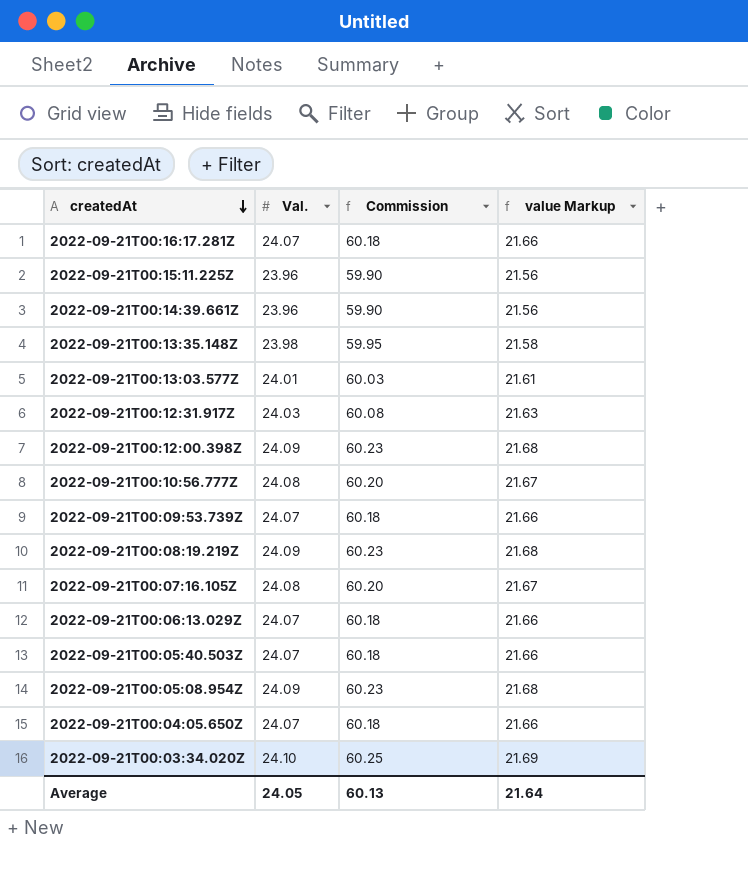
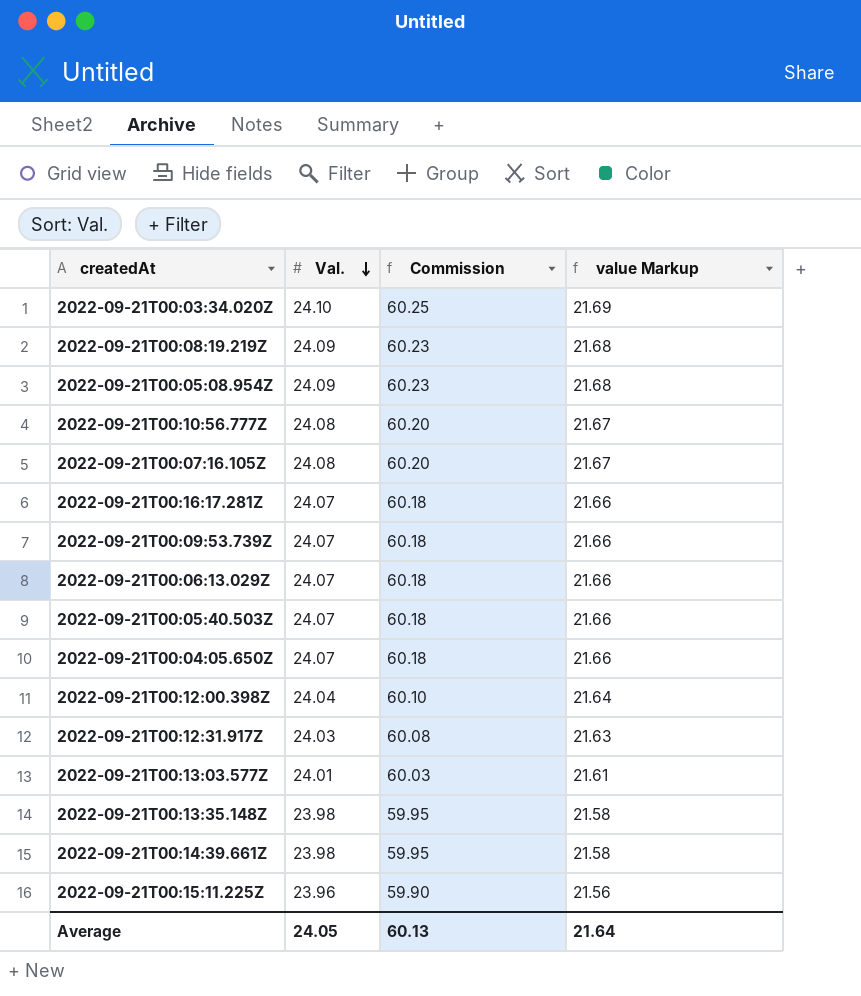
row order: createdAt descending -> Val. descending
2022-09-21T00:12:00.398Z | Val.: 24.09 -> 24.04
2022-09-21T00:12:00.398Z | Commission: 60.23 -> 60.10
2022-09-21T00:12:00.398Z | value Markup: 21.68 -> 21.64
2022-09-21T00:14:39.661Z | Val.: 23.96 -> 23.98
2022-09-21T00:14:39.661Z | Commission: 59.90 -> 59.95
2022-09-21T00:14:39.661Z | value Markup: 21.56 -> 21.58

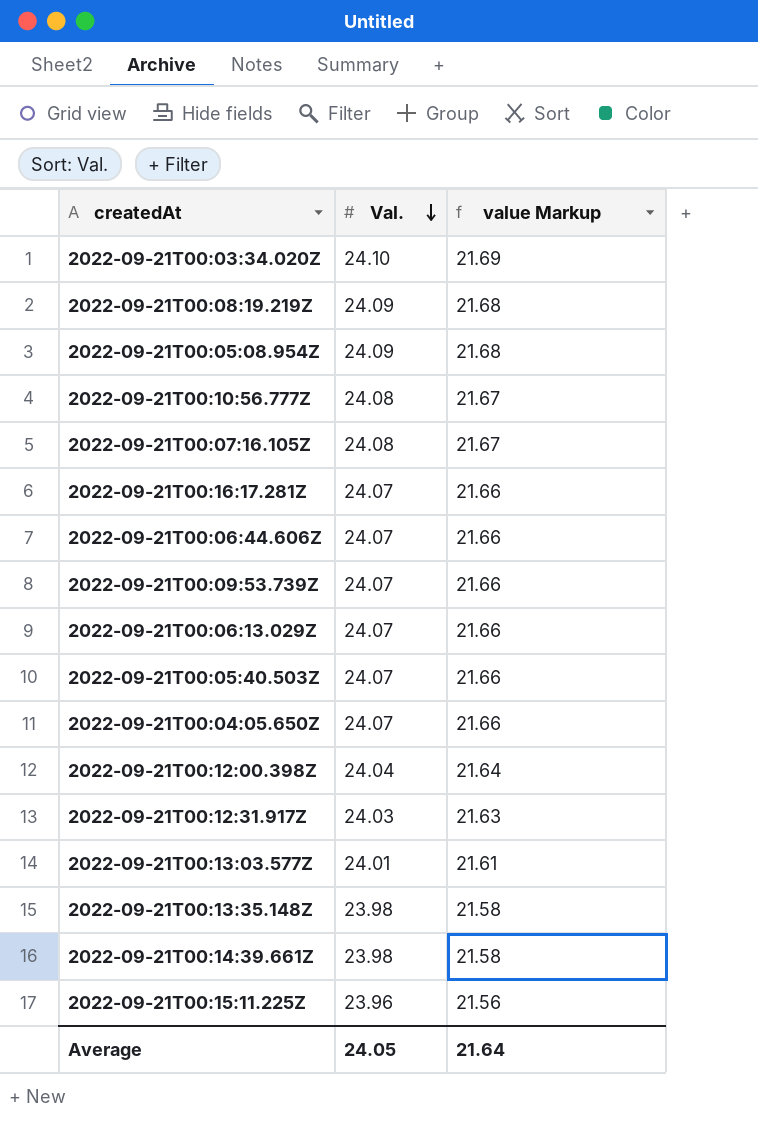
column Commission | formula: [Val.] * 2.5 -> none
row 2022-09-21T00:06:44.606Z: none -> 24.07 | 21.66

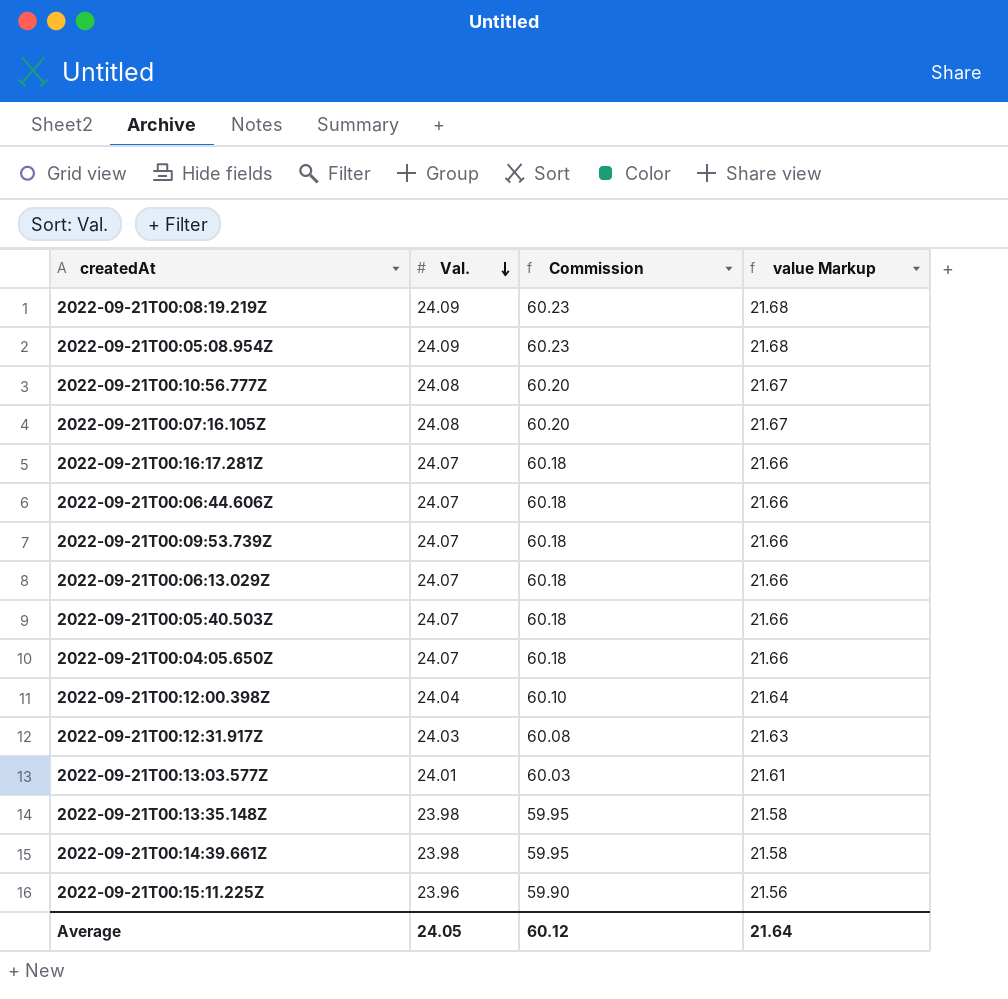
column Commission | formula: none -> [Val.] * 2.5
row 2022-09-21T00:03:34.020Z: 24.10 | 21.69 -> none

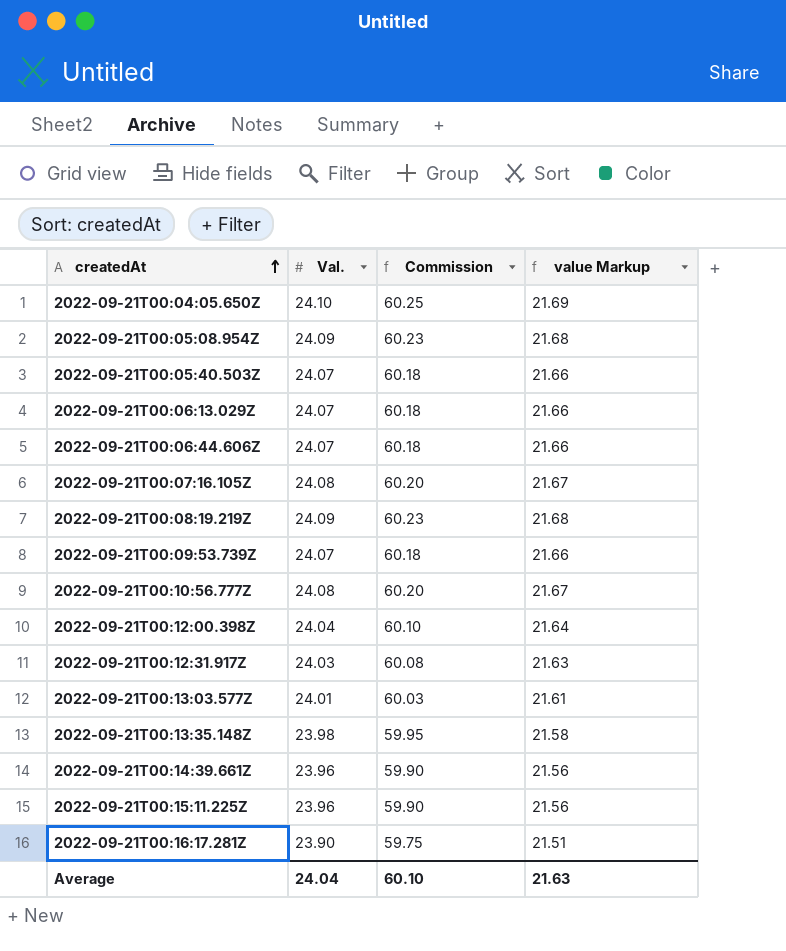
row order: Val. descending -> createdAt ascending
2022-09-21T00:04:05.650Z | Val.: 24.07 -> 24.10
2022-09-21T00:04:05.650Z | Commission: 60.18 -> 60.25
2022-09-21T00:04:05.650Z | value Markup: 21.66 -> 21.69
2022-09-21T00:14:39.661Z | Val.: 23.98 -> 23.96
2022-09-21T00:14:39.661Z | Commission: 59.95 -> 59.90
2022-09-21T00:14:39.661Z | value Markup: 21.58 -> 21.56
2022-09-21T00:16:17.281Z | Val.: 24.07 -> 23.90
2022-09-21T00:16:17.281Z | Commission: 60.18 -> 59.75
2022-09-21T00:16:17.281Z | value Markup: 21.66 -> 21.51
Average | Val.: 24.05 -> 24.04
Average | Commission: 60.12 -> 60.10
Average | value Markup: 21.64 -> 21.63

